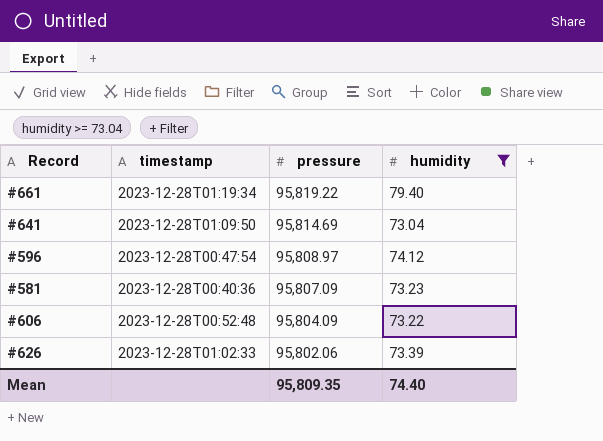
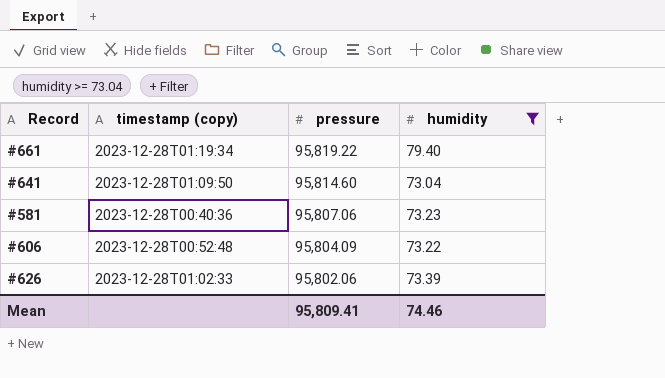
column name: timestamp -> timestamp (copy)
row #596: 2023-12-28T00:47:54 | 95,808.97 | 74.12 -> none
#641 | pressure: 95,814.69 -> 95,814.60
#581 | pressure: 95,807.09 -> 95,807.06
Mean | pressure: 95,809.35 -> 95,809.41
Mean | humidity: 74.40 -> 74.46

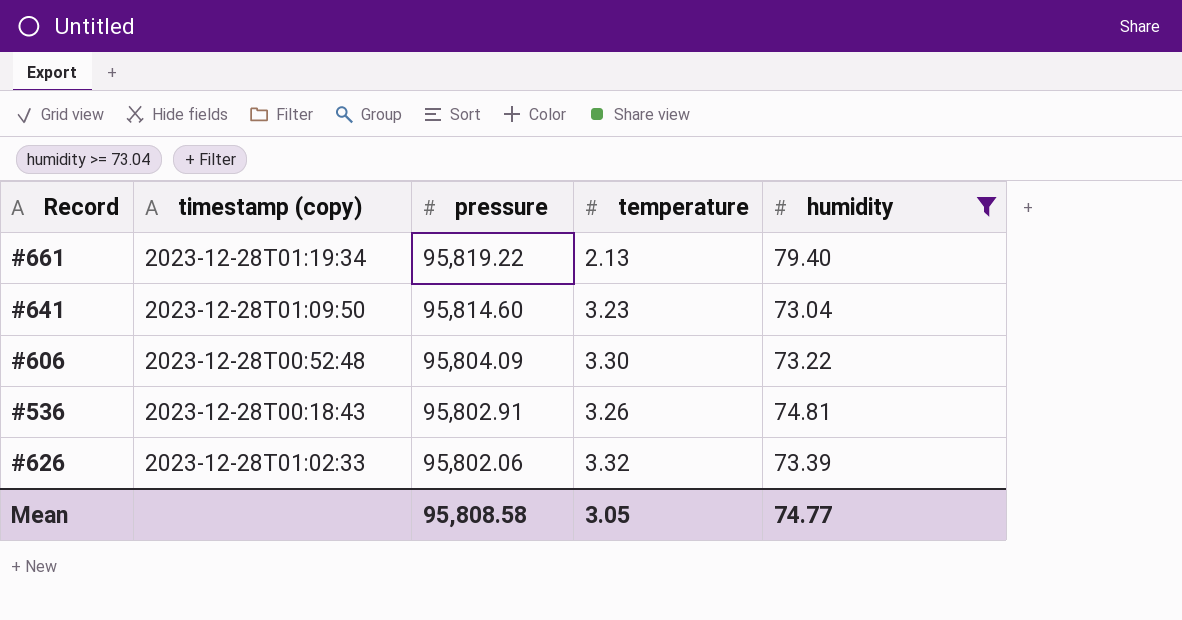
column temperature | position: none -> 4
row #581: 2023-12-28T00:40:36 | 95,807.06 | 73.23 -> none
row #536: none -> 2023-12-28T00:18:43 | 95,802.91 | 3.26 | 74.81
Mean | pressure: 95,809.41 -> 95,808.58
Mean | humidity: 74.46 -> 74.77

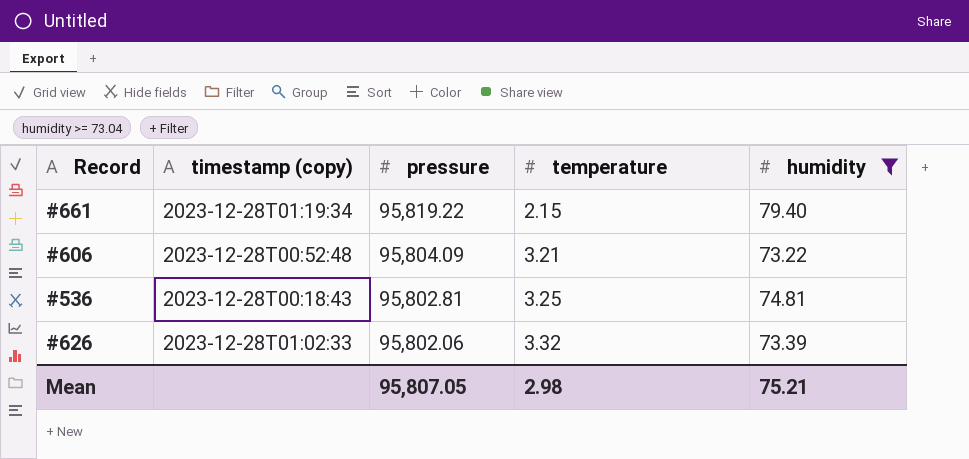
row #641: 2023-12-28T01:09:50 | 95,814.60 | 3.23 | 73.04 -> none
#661 | temperature: 2.13 -> 2.15
#606 | temperature: 3.30 -> 3.21
#536 | pressure: 95,802.91 -> 95,802.81
#536 | temperature: 3.26 -> 3.25
Mean | pressure: 95,808.58 -> 95,807.05
Mean | temperature: 3.05 -> 2.98
Mean | humidity: 74.77 -> 75.21

